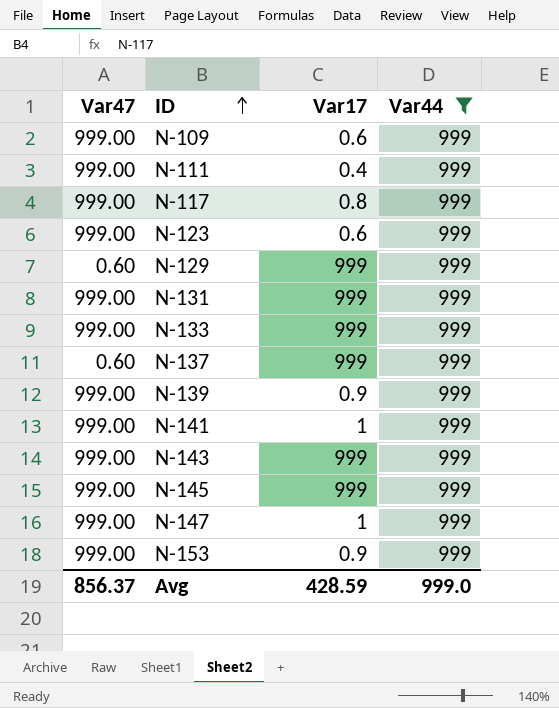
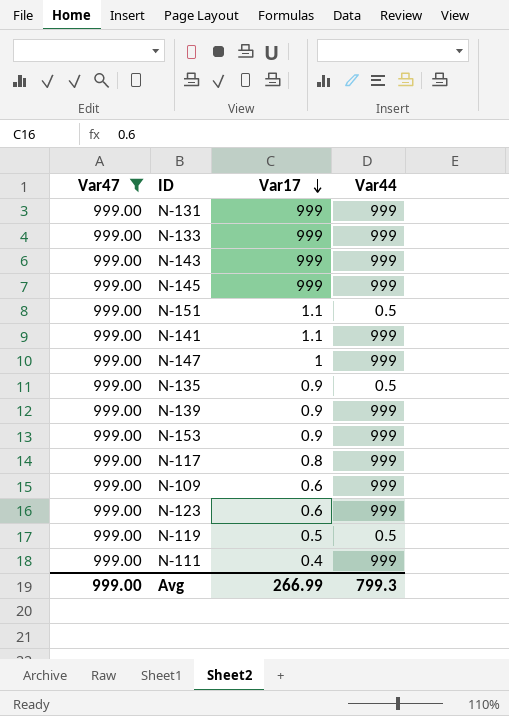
filter: Var44 = 999 -> Var47 = 999.00
row order: ID ascending -> Var17 descending
N-141 | Var17: 1 -> 1.1
Avg | Var47: 856.37 -> 999.00
Avg | Var17: 428.59 -> 266.99
Avg | Var44: 999.0 -> 799.3

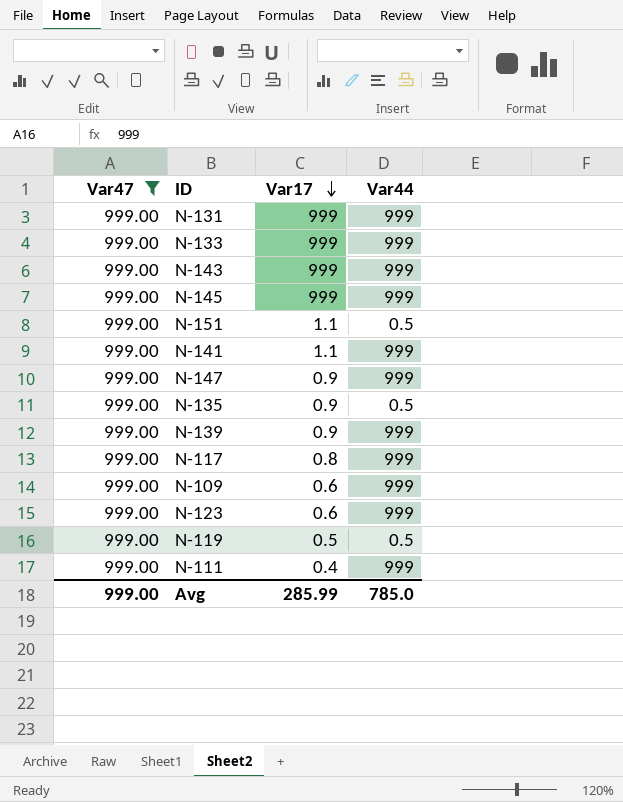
row N-153: 999.00 | 0.9 | 999 -> none
N-147 | Var17: 1 -> 0.9
Avg | Var17: 266.99 -> 285.99
Avg | Var44: 799.3 -> 785.0

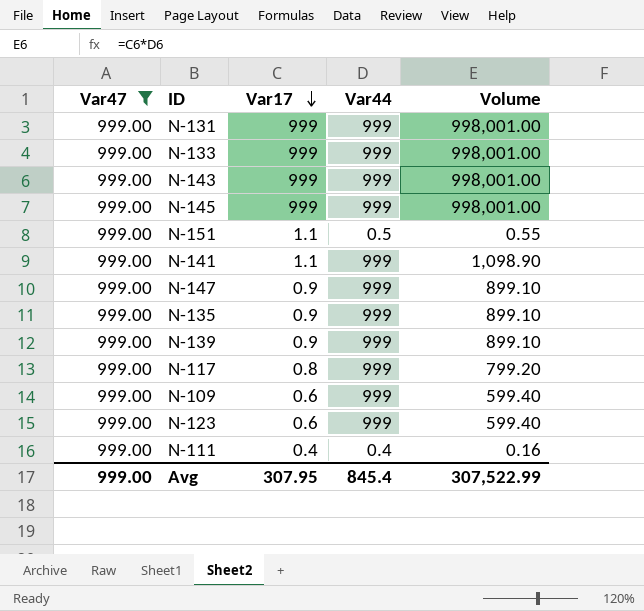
column Volume | formula: none -> [Var17] * [Var44]
row N-119: 999.00 | 0.5 | 0.5 -> none
N-135 | Var44: 0.5 -> 999
N-111 | Var44: 999 -> 0.4
Avg | Var17: 285.99 -> 307.95
Avg | Var44: 785.0 -> 845.4

